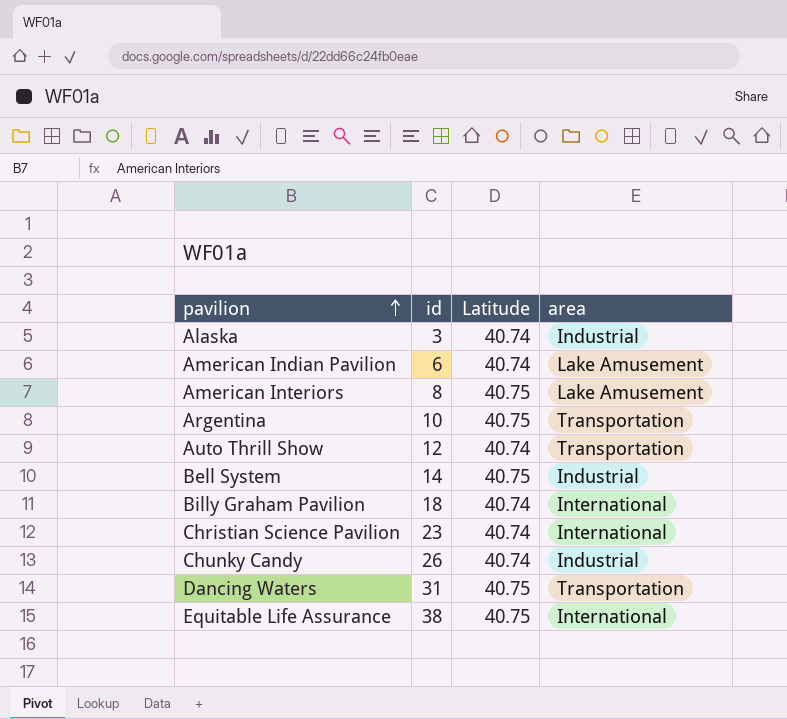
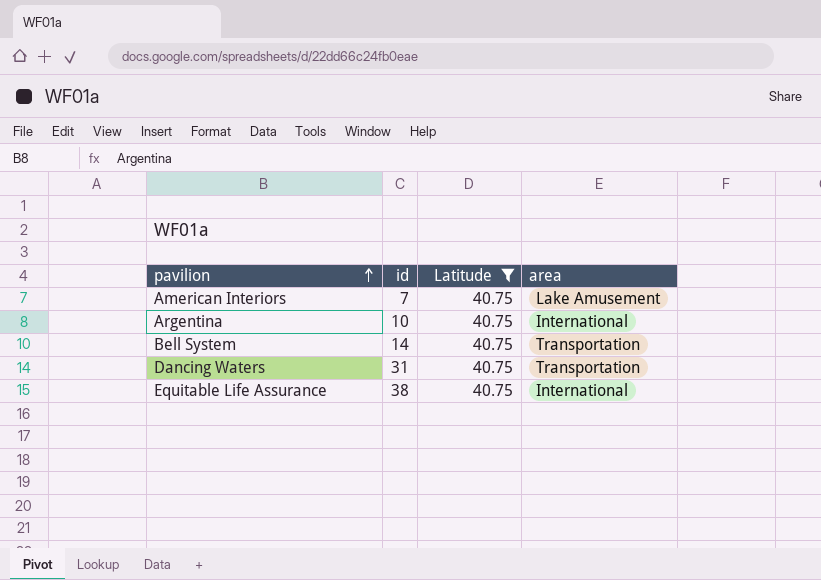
filter: none -> Latitude = 40.75
American Interiors | id: 8 -> 7
Argentina | area: Transportation -> International
Bell System | area: Industrial -> Transportation

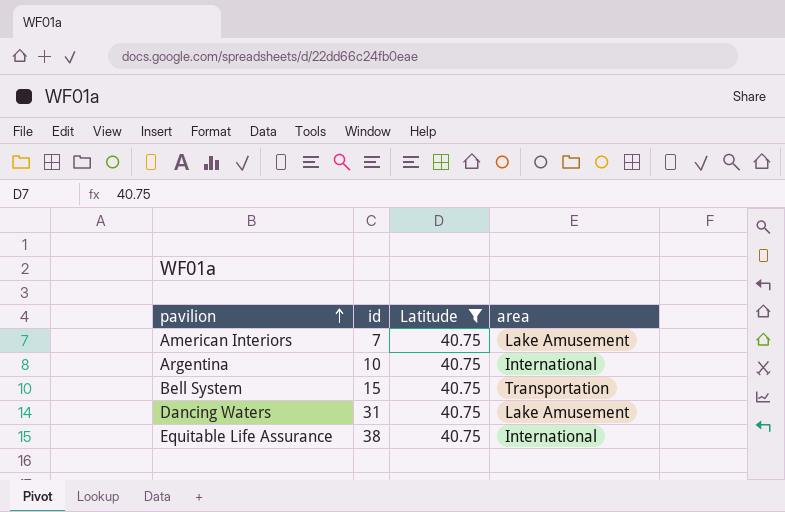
Bell System | id: 14 -> 15
Dancing Waters | area: Transportation -> Lake Amusement

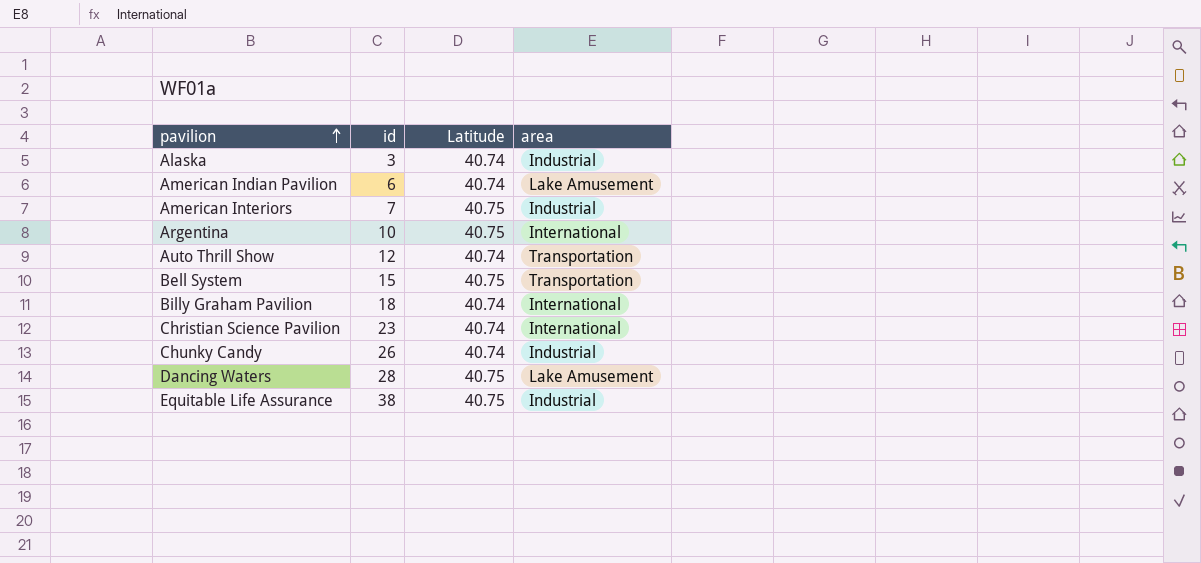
filter: Latitude = 40.75 -> none
American Interiors | area: Lake Amusement -> Industrial
Dancing Waters | id: 31 -> 28
Equitable Life Assurance | area: International -> Industrial

